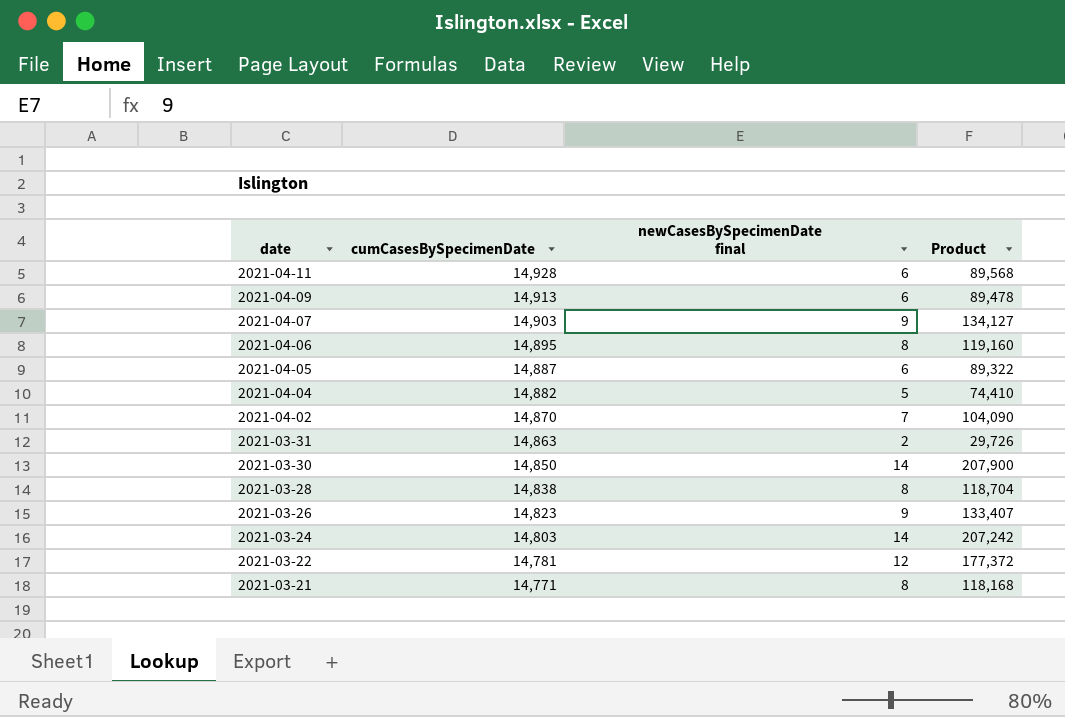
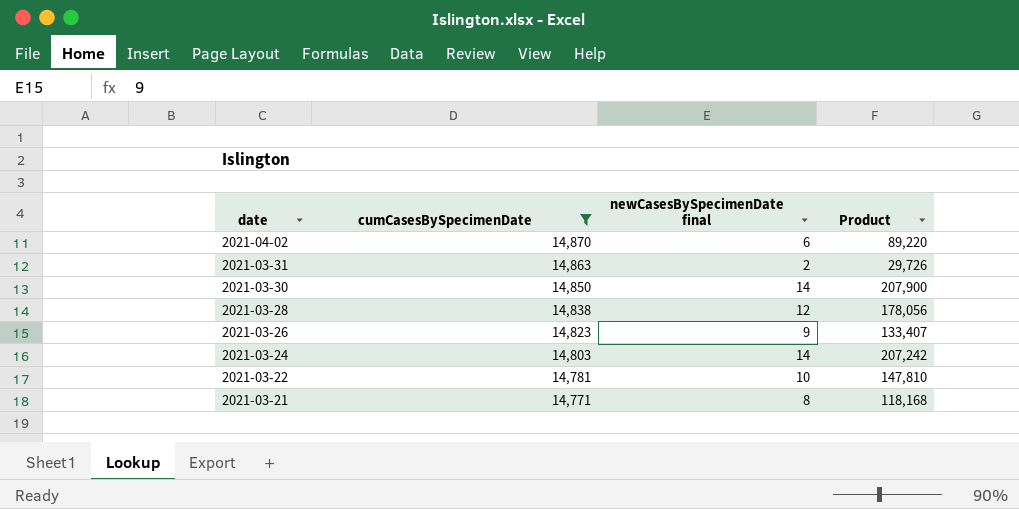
filter: none -> cumCasesBySpecimenDate <= 14,870
2021-04-02 | newCasesBySpecimenDate final: 7 -> 6
2021-04-02 | Product: 104,090 -> 89,220
2021-03-28 | newCasesBySpecimenDate final: 8 -> 12
2021-03-28 | Product: 118,704 -> 178,056
2021-03-22 | newCasesBySpecimenDate final: 12 -> 10
2021-03-22 | Product: 177,372 -> 147,810

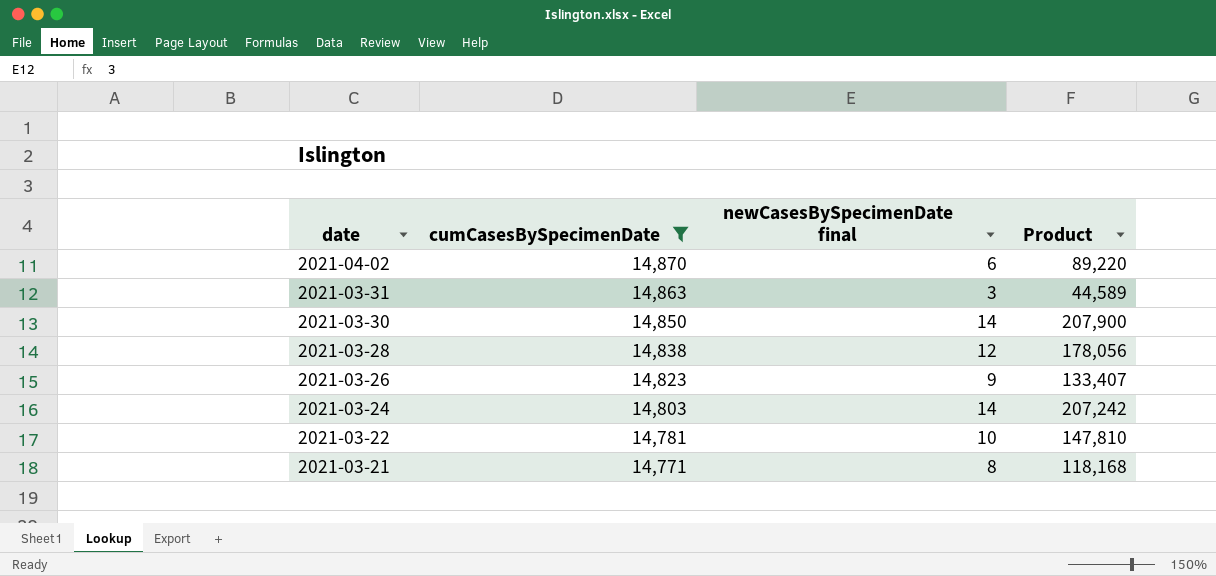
2021-03-31 | newCasesBySpecimenDate final: 2 -> 3
2021-03-31 | Product: 29,726 -> 44,589

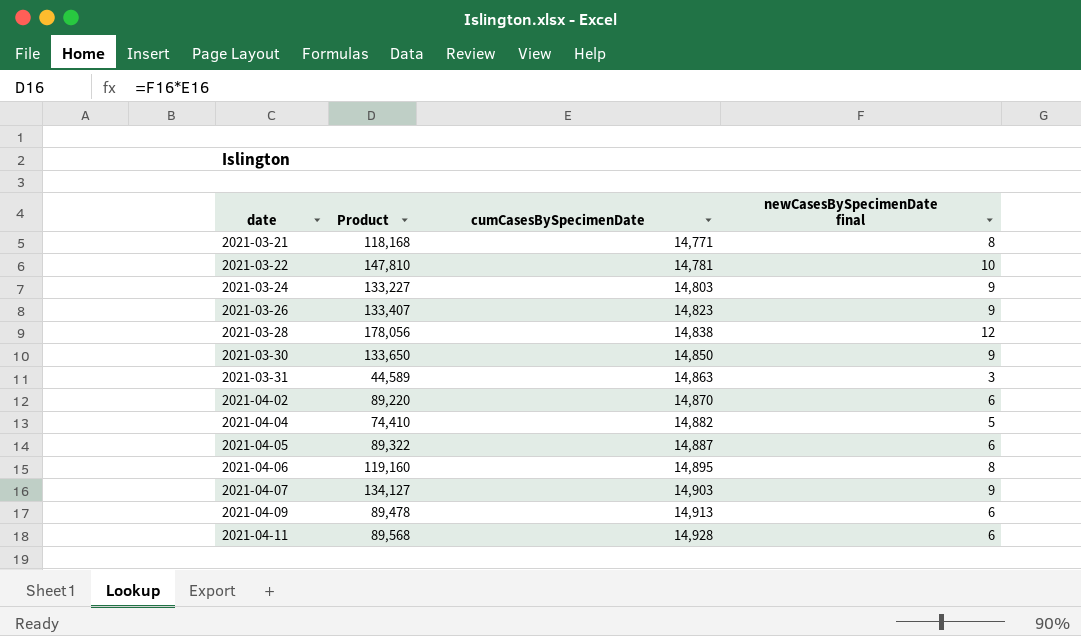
filter: cumCasesBySpecimenDate <= 14,870 -> none
row order: date descending -> date ascending
column Product | position: 4 -> 2
2021-03-24 | Product: 207,242 -> 133,227
2021-03-24 | newCasesBySpecimenDate final: 14 -> 9
2021-03-30 | Product: 207,900 -> 133,650
2021-03-30 | newCasesBySpecimenDate final: 14 -> 9

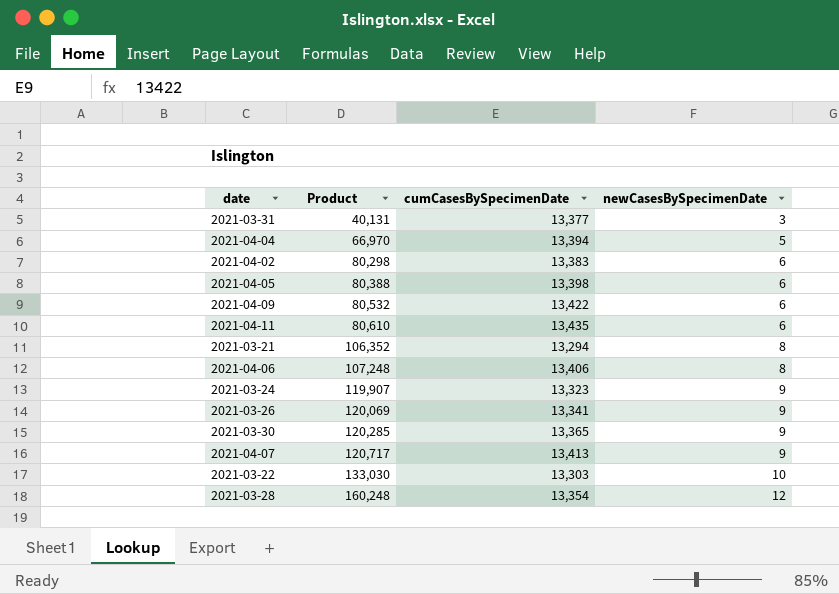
row order: date ascending -> Product ascending
column name: newCasesBySpecimenDate final -> newCasesBySpecimenDate
2021-03-31 | Product: 44,589 -> 40,131
2021-03-31 | cumCasesBySpecimenDate: 14,863 -> 13,377
2021-04-04 | Product: 74,410 -> 66,970
2021-04-04 | cumCasesBySpecimenDate: 14,882 -> 13,394
2021-04-02 | Product: 89,220 -> 80,298
2021-04-02 | cumCasesBySpecimenDate: 14,870 -> 13,383
2021-04-05 | Product: 89,322 -> 80,388
2021-04-05 | cumCasesBySpecimenDate: 14,887 -> 13,398
2021-04-09 | Product: 89,478 -> 80,532
2021-04-09 | cumCasesBySpecimenDate: 14,913 -> 13,422
2021-04-11 | Product: 89,568 -> 80,610
2021-04-11 | cumCasesBySpecimenDate: 14,928 -> 13,435
2021-03-21 | Product: 118,168 -> 106,352
2021-03-21 | cumCasesBySpecimenDate: 14,771 -> 13,294
2021-04-06 | Product: 119,160 -> 107,248
2021-04-06 | cumCasesBySpecimenDate: 14,895 -> 13,406
2021-03-24 | Product: 133,227 -> 119,907
2021-03-24 | cumCasesBySpecimenDate: 14,803 -> 13,323
2021-03-26 | Product: 133,407 -> 120,069
2021-03-26 | cumCasesBySpecimenDate: 14,823 -> 13,341
2021-03-30 | Product: 133,650 -> 120,285
2021-03-30 | cumCasesBySpecimenDate: 14,850 -> 13,365
2021-04-07 | Product: 134,127 -> 120,717
2021-04-07 | cumCasesBySpecimenDate: 14,903 -> 13,413
2021-03-22 | Product: 147,810 -> 133,030
2021-03-22 | cumCasesBySpecimenDate: 14,781 -> 13,303
2021-03-28 | Product: 178,056 -> 160,248
2021-03-28 | cumCasesBySpecimenDate: 14,838 -> 13,354

